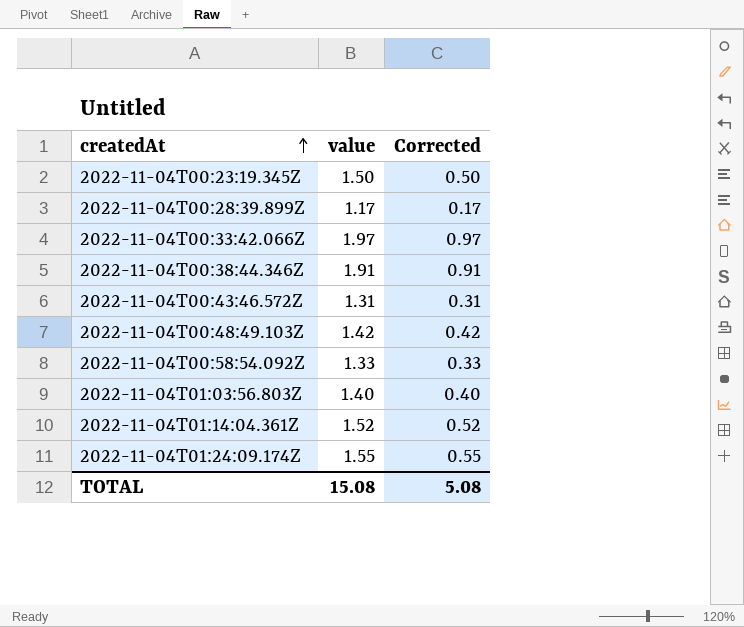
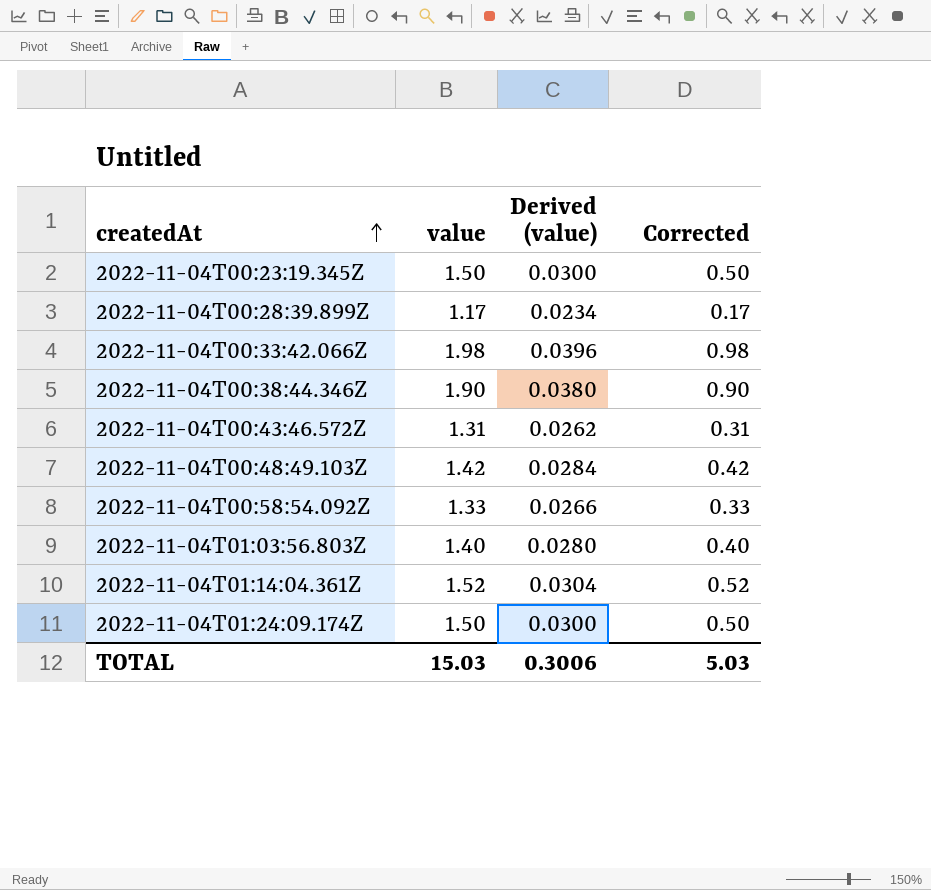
column Derived (value) | formula: none -> [value] * 0.02
2022-11-04T00:33:42.066Z | value: 1.97 -> 1.98
2022-11-04T00:33:42.066Z | Corrected: 0.97 -> 0.98
2022-11-04T00:38:44.346Z | value: 1.91 -> 1.90
2022-11-04T00:38:44.346Z | Corrected: 0.91 -> 0.90
2022-11-04T01:24:09.174Z | value: 1.55 -> 1.50
2022-11-04T01:24:09.174Z | Corrected: 0.55 -> 0.50
TOTAL | value: 15.08 -> 15.03
TOTAL | Corrected: 5.08 -> 5.03

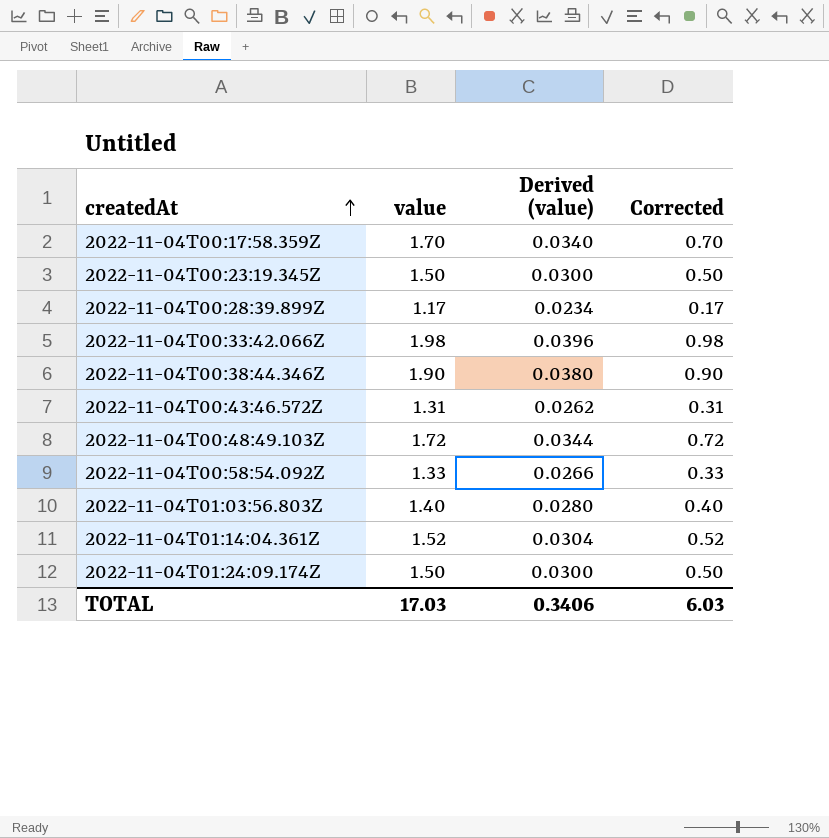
row 2022-11-04T00:17:58.359Z: none -> 1.70 | 0.0340 | 0.70
2022-11-04T00:48:49.103Z | value: 1.42 -> 1.72
2022-11-04T00:48:49.103Z | Derived (value): 0.0284 -> 0.0344
2022-11-04T00:48:49.103Z | Corrected: 0.42 -> 0.72
TOTAL | value: 15.03 -> 17.03
TOTAL | Derived (value): 0.3006 -> 0.3406
TOTAL | Corrected: 5.03 -> 6.03

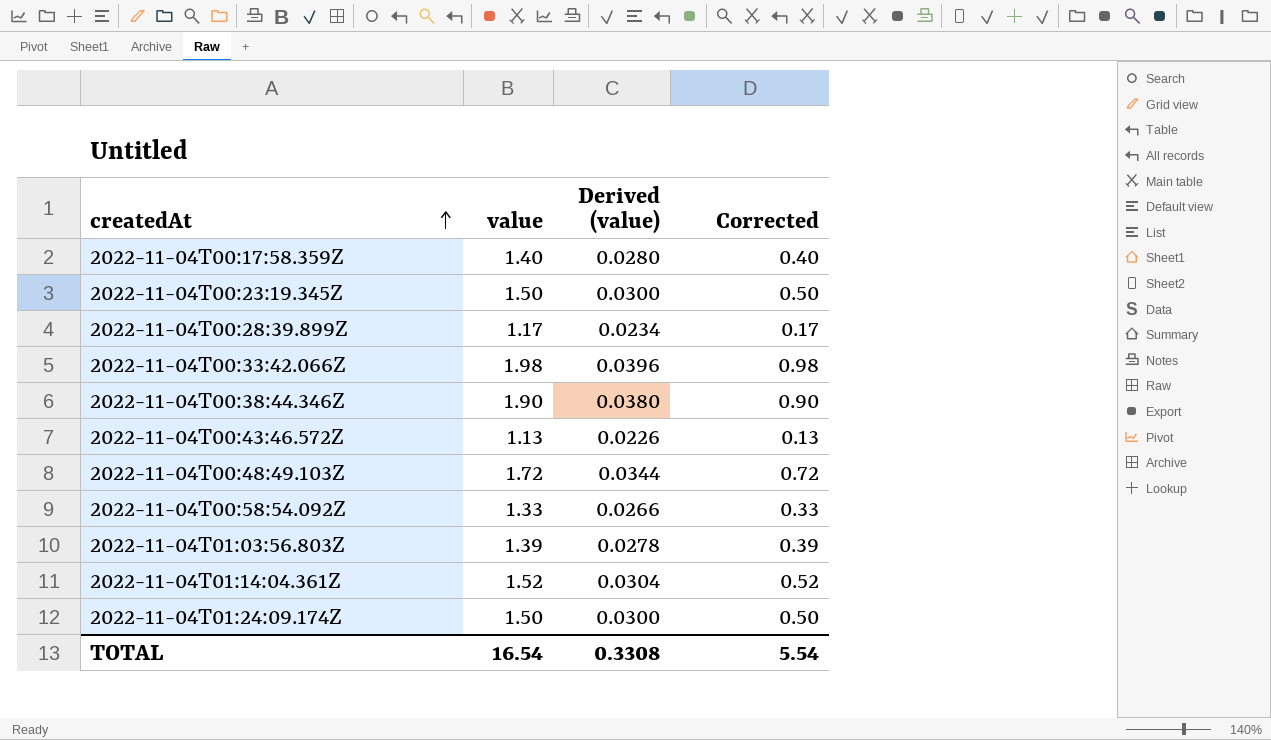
2022-11-04T00:17:58.359Z | value: 1.70 -> 1.40
2022-11-04T00:17:58.359Z | Derived (value): 0.0340 -> 0.0280
2022-11-04T00:17:58.359Z | Corrected: 0.70 -> 0.40
2022-11-04T00:43:46.572Z | value: 1.31 -> 1.13
2022-11-04T00:43:46.572Z | Derived (value): 0.0262 -> 0.0226
2022-11-04T00:43:46.572Z | Corrected: 0.31 -> 0.13
2022-11-04T01:03:56.803Z | value: 1.40 -> 1.39
2022-11-04T01:03:56.803Z | Derived (value): 0.0280 -> 0.0278
2022-11-04T01:03:56.803Z | Corrected: 0.40 -> 0.39
TOTAL | value: 17.03 -> 16.54
TOTAL | Derived (value): 0.3406 -> 0.3308
TOTAL | Corrected: 6.03 -> 5.54

